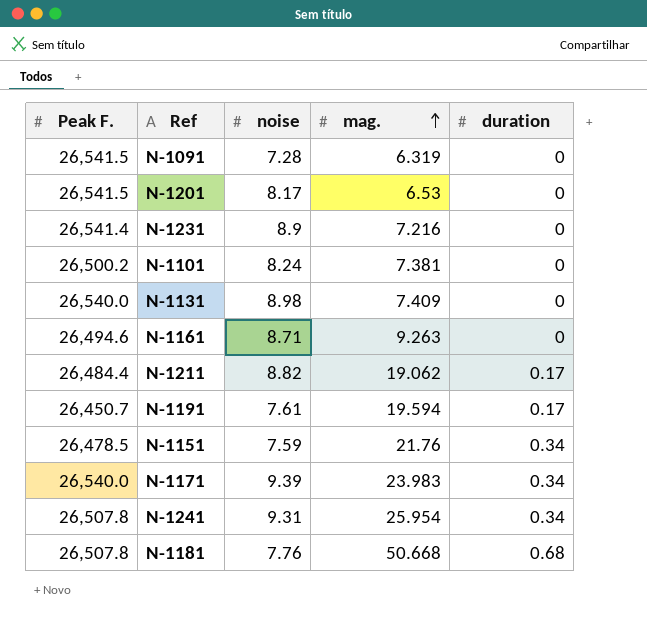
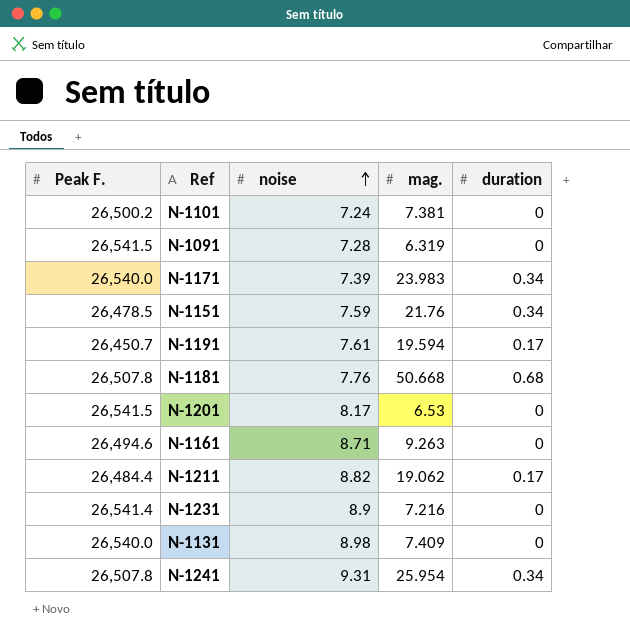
row order: mag. ascending -> noise ascending
N-1101 | noise: 8.24 -> 7.24
N-1171 | noise: 9.39 -> 7.39

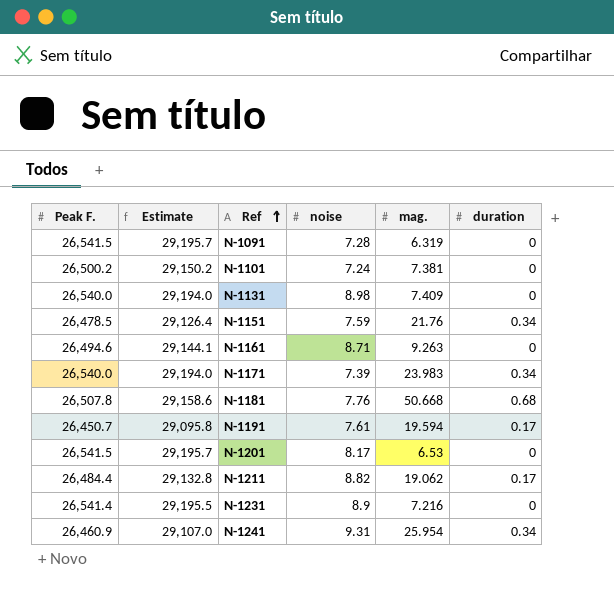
row order: noise ascending -> Ref ascending
column Estimate | formula: none -> [Peak F.] * 1.1
N-1241 | Peak F.: 26,507.8 -> 26,460.9

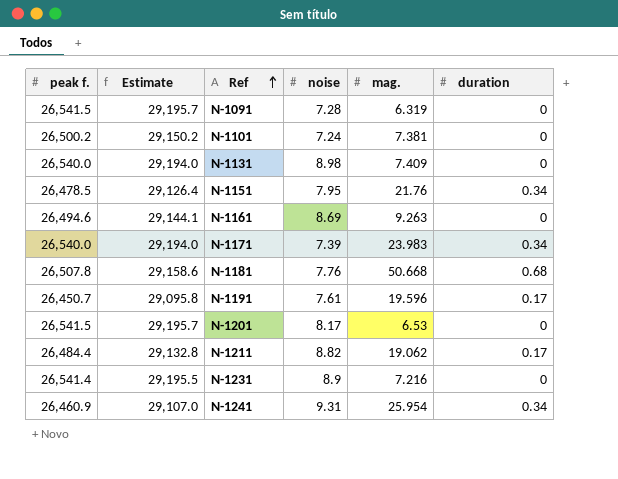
column name: Peak F. -> peak f.
N-1151 | noise: 7.59 -> 7.95
N-1161 | noise: 8.71 -> 8.69
N-1191 | mag.: 19.594 -> 19.596

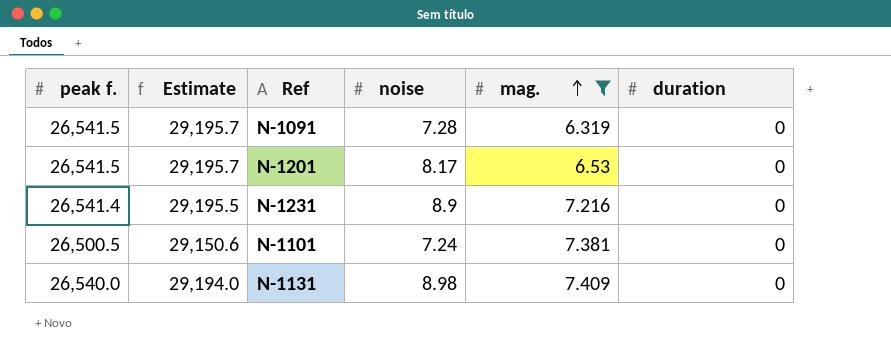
filter: none -> mag. <= 7.409
row order: Ref ascending -> mag. ascending
N-1101 | peak f.: 26,500.2 -> 26,500.5
N-1101 | Estimate: 29,150.2 -> 29,150.6

